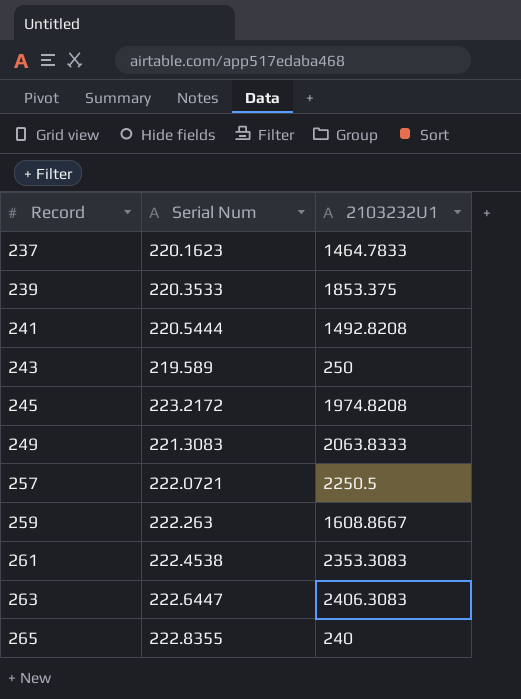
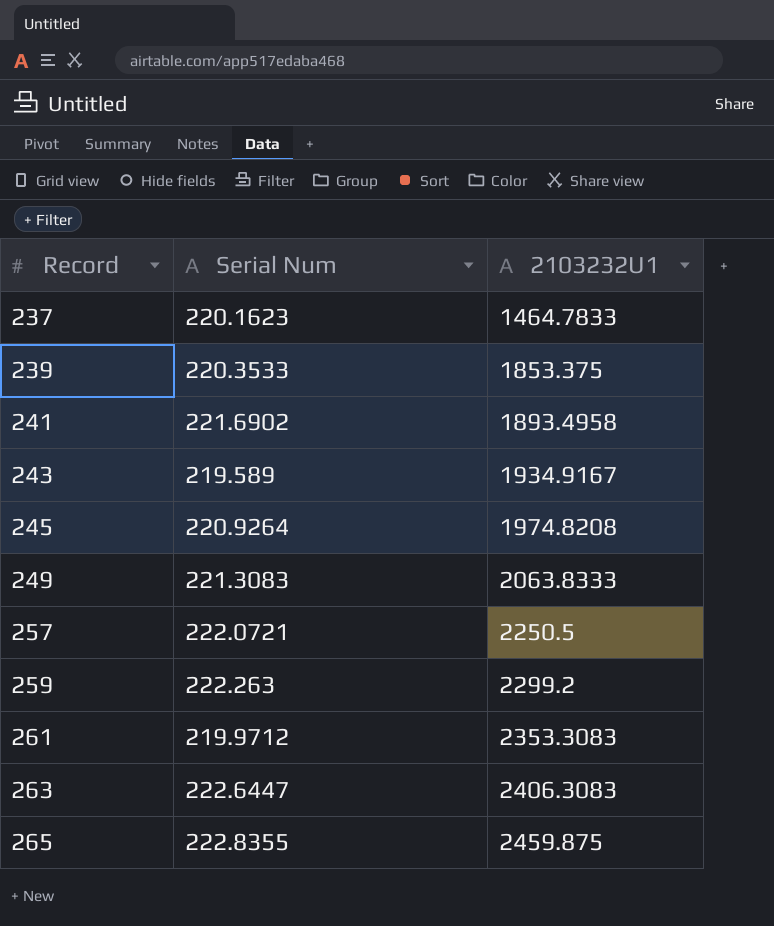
241 | Serial Num: 220.5444 -> 221.6902
241 | 2103232U1: 1492.8208 -> 1893.4958
243 | 2103232U1: 250 -> 1934.9167
245 | Serial Num: 223.2172 -> 220.9264
259 | 2103232U1: 1608.8667 -> 2299.2
261 | Serial Num: 222.4538 -> 219.9712
265 | 2103232U1: 240 -> 2459.875

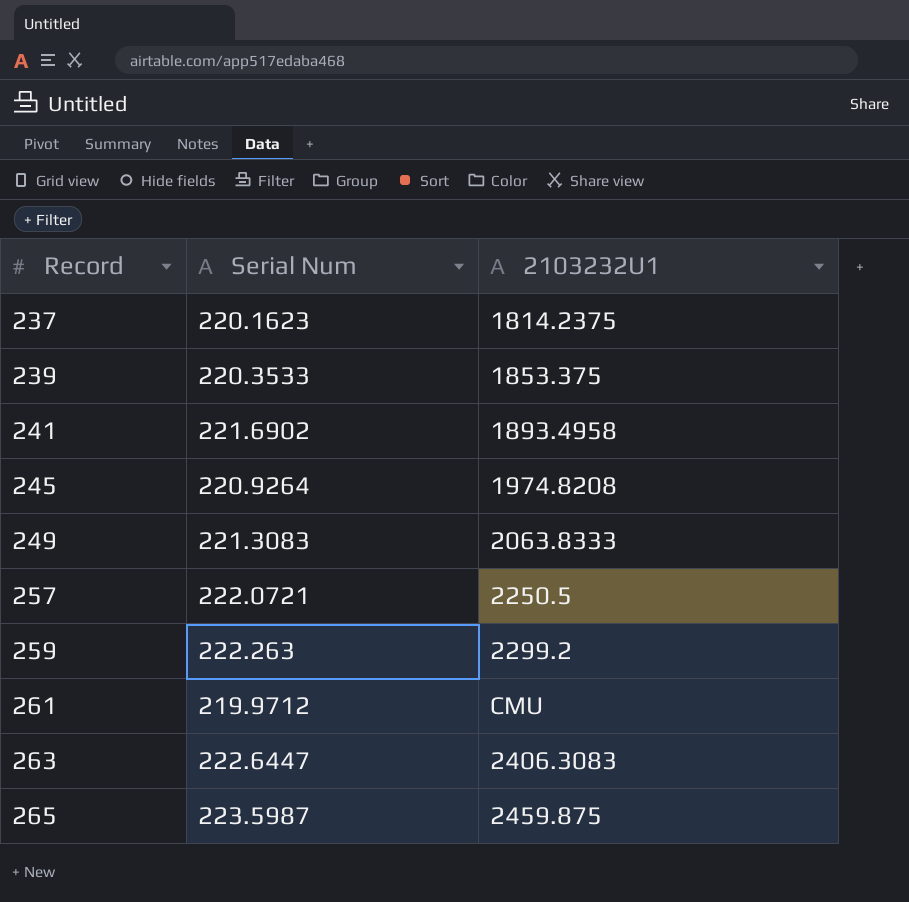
row 243: 219.589 | 1934.9167 -> none
237 | 2103232U1: 1464.7833 -> 1814.2375
261 | 2103232U1: 2353.3083 -> CMU
265 | Serial Num: 222.8355 -> 223.5987

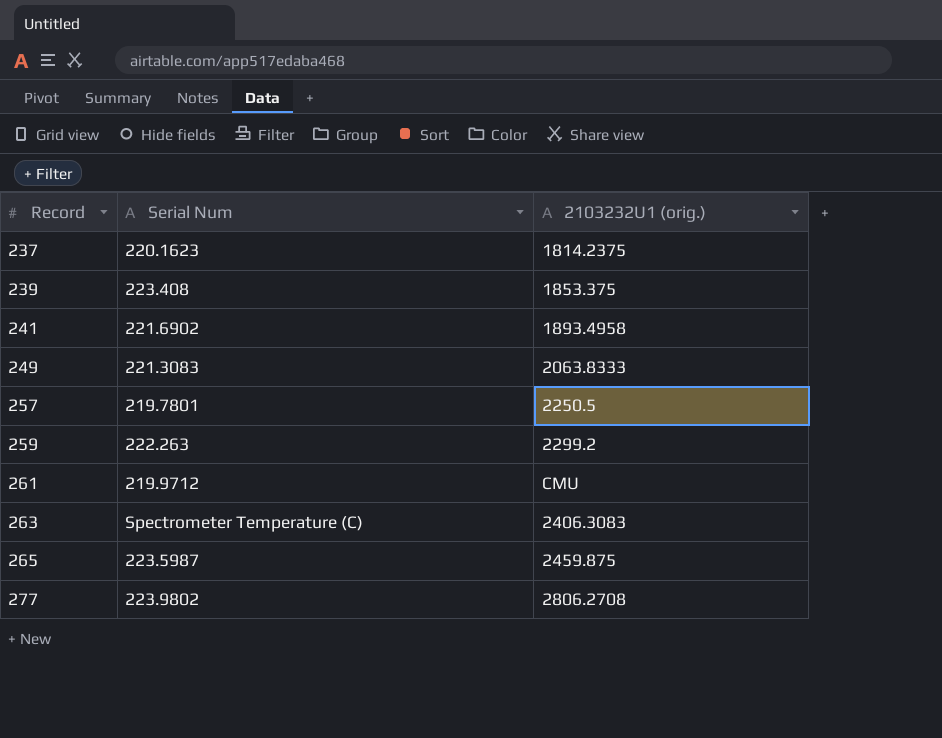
column name: 2103232U1 -> 2103232U1 (orig.)
row 245: 220.9264 | 1974.8208 -> none
239 | Serial Num: 220.3533 -> 223.408
257 | Serial Num: 222.0721 -> 219.7801
263 | Serial Num: 222.6447 -> Spectrometer Temperature (C)
row 277: none -> 223.9802 | 2806.2708

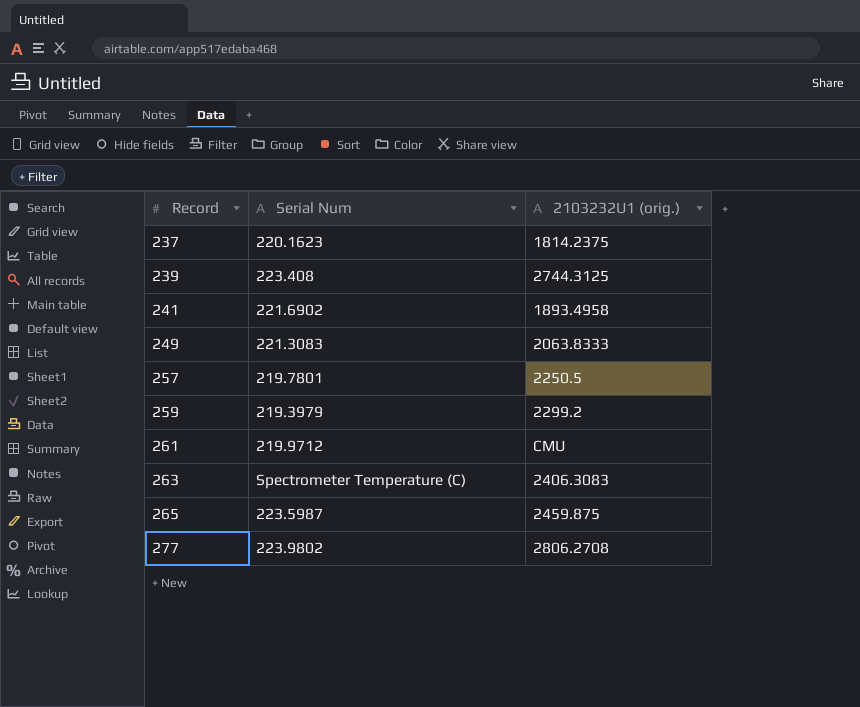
239 | 2103232U1 (orig.): 1853.375 -> 2744.3125
259 | Serial Num: 222.263 -> 219.3979

